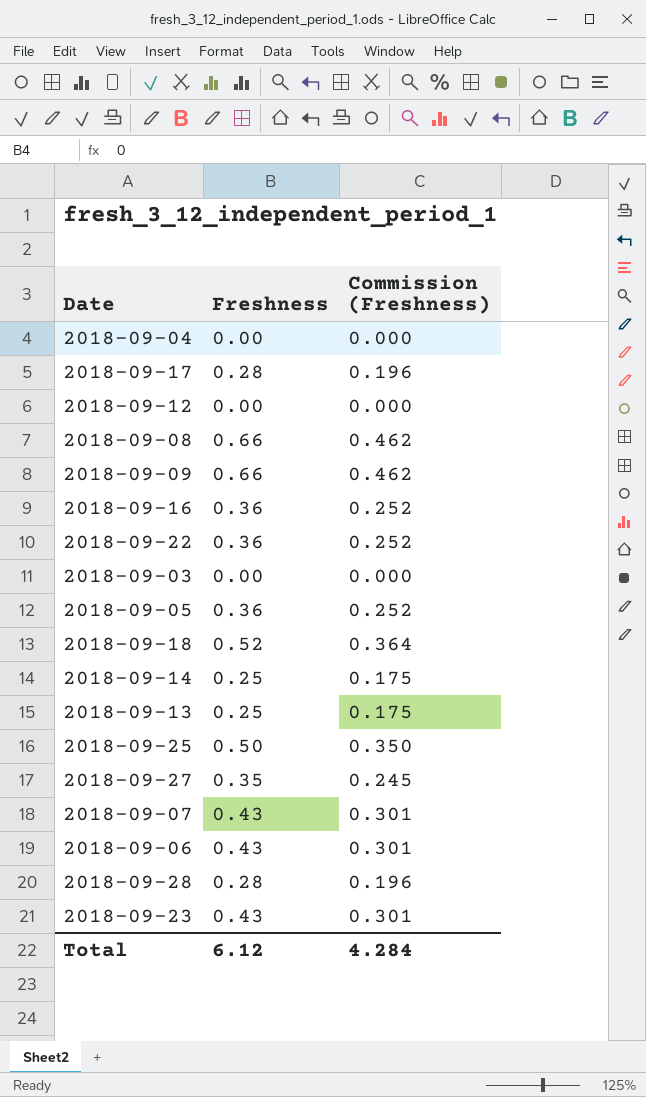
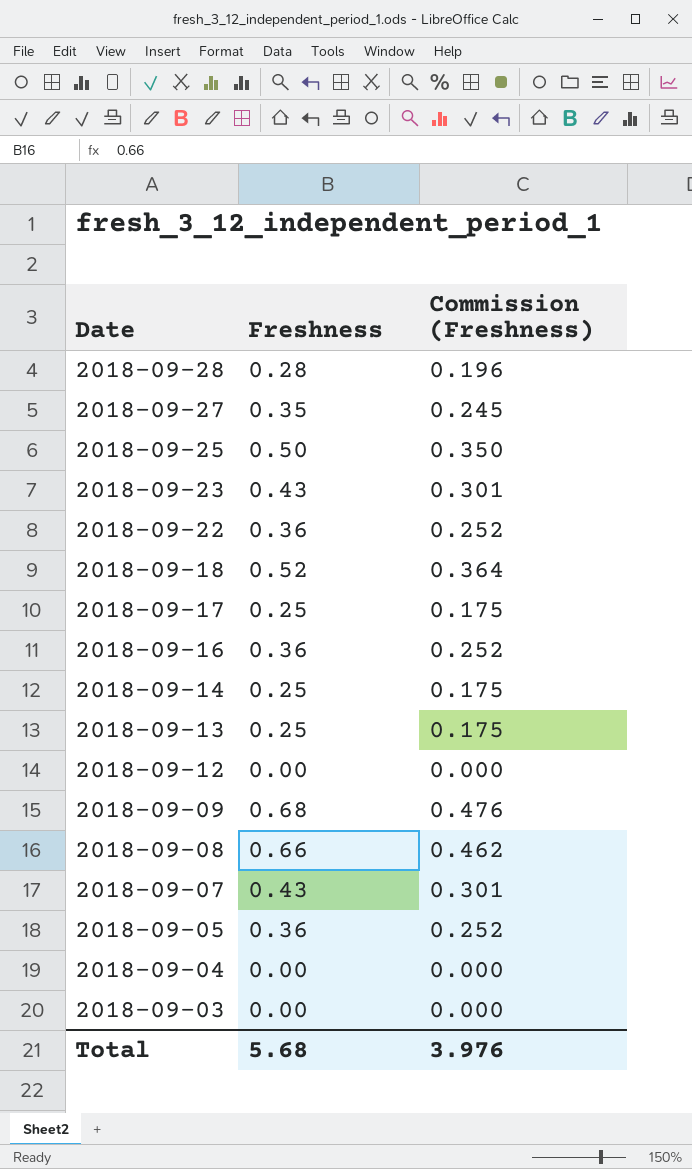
row order: none -> Date descending
row 2018-09-06: 0.43 | 0.301 -> none
2018-09-17 | Freshness: 0.28 -> 0.25
2018-09-17 | Commission (Freshness): 0.196 -> 0.175
2018-09-09 | Freshness: 0.66 -> 0.68
2018-09-09 | Commission (Freshness): 0.462 -> 0.476
Total | Freshness: 6.12 -> 5.68
Total | Commission (Freshness): 4.284 -> 3.976

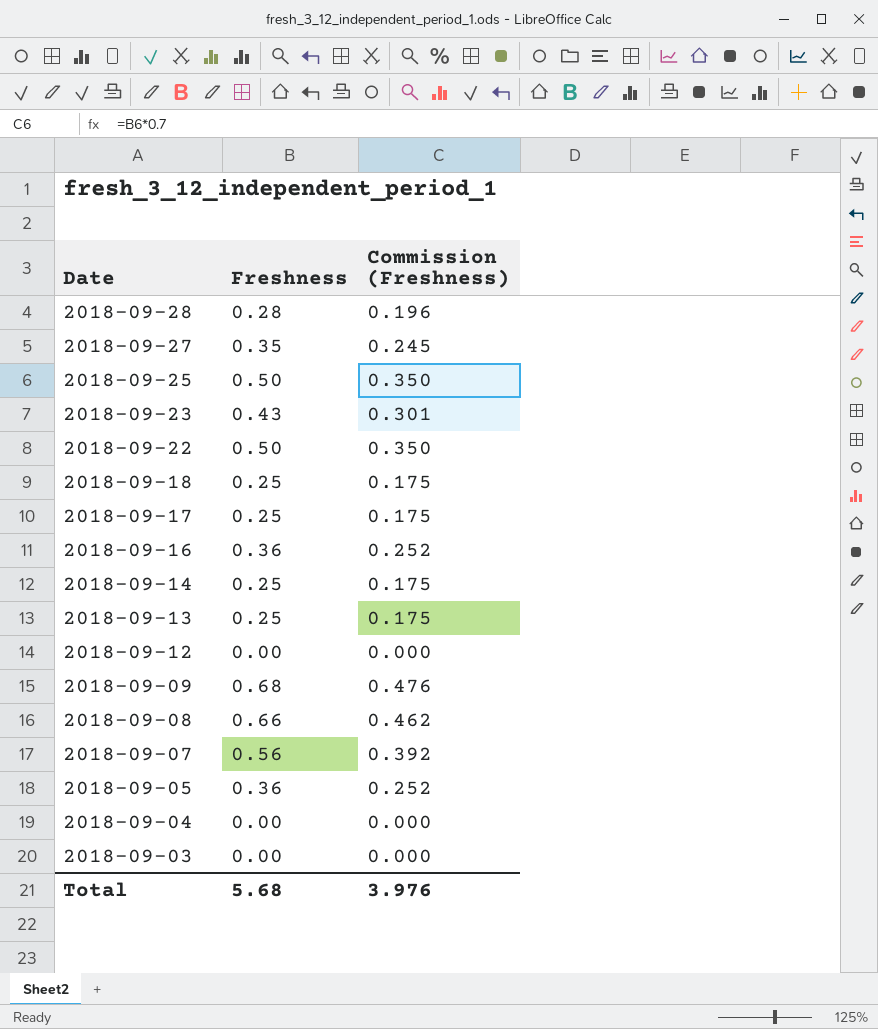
2018-09-22 | Freshness: 0.36 -> 0.50
2018-09-22 | Commission (Freshness): 0.252 -> 0.350
2018-09-18 | Freshness: 0.52 -> 0.25
2018-09-18 | Commission (Freshness): 0.364 -> 0.175
2018-09-07 | Freshness: 0.43 -> 0.56
2018-09-07 | Commission (Freshness): 0.301 -> 0.392

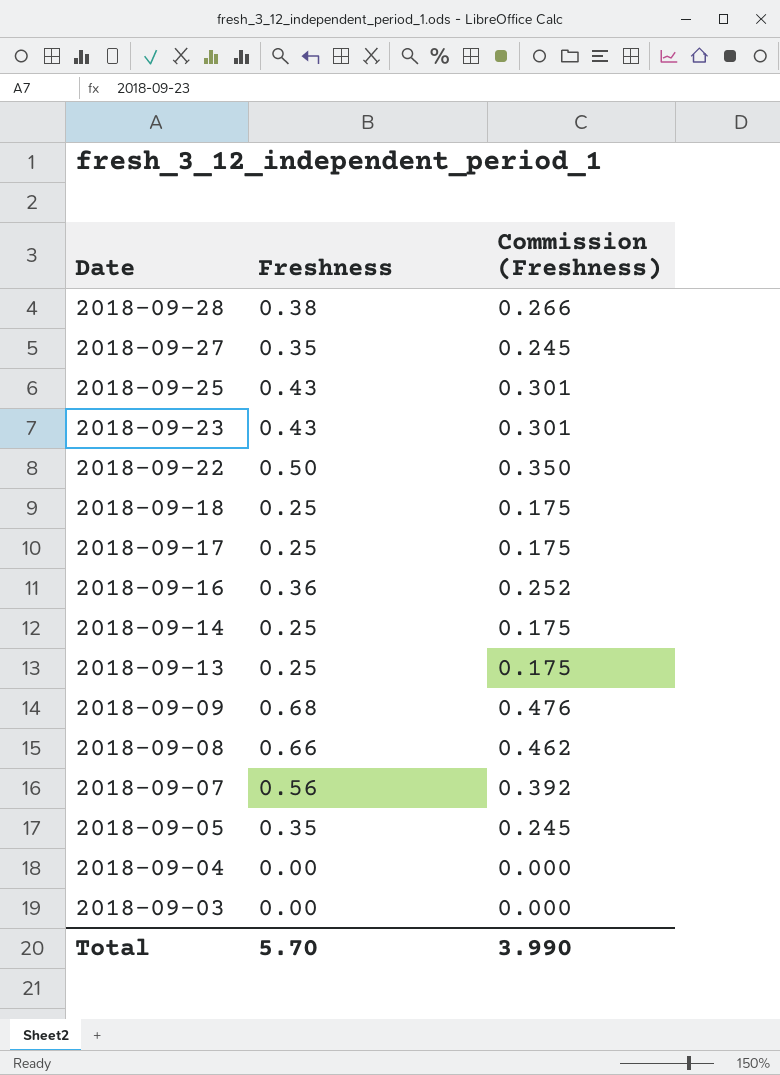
row 2018-09-12: 0.00 | 0.000 -> none
2018-09-28 | Freshness: 0.28 -> 0.38
2018-09-28 | Commission (Freshness): 0.196 -> 0.266
2018-09-25 | Freshness: 0.50 -> 0.43
2018-09-25 | Commission (Freshness): 0.350 -> 0.301
2018-09-05 | Freshness: 0.36 -> 0.35
2018-09-05 | Commission (Freshness): 0.252 -> 0.245
Total | Freshness: 5.68 -> 5.70
Total | Commission (Freshness): 3.976 -> 3.990

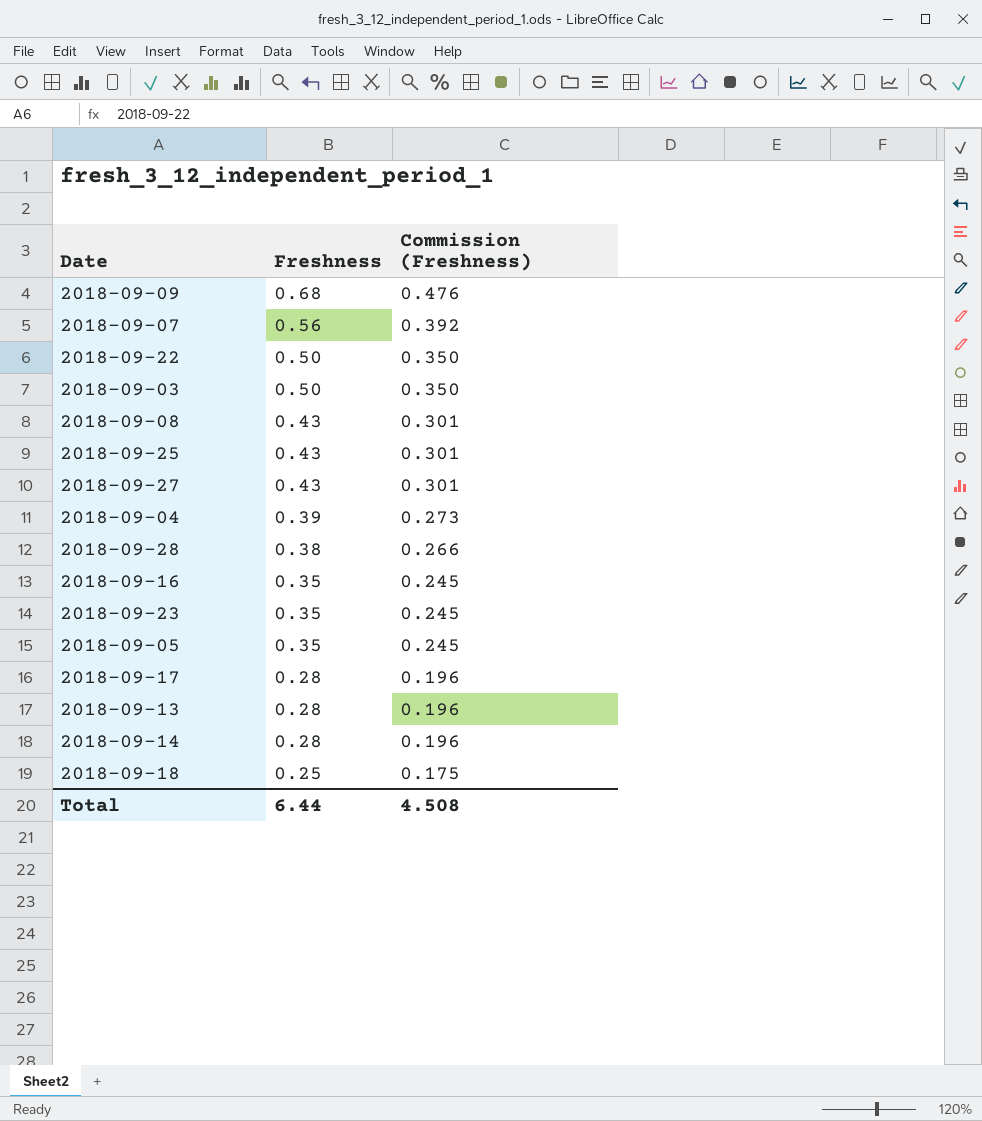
row order: Date descending -> Freshness descending
2018-09-03 | Freshness: 0.00 -> 0.50
2018-09-03 | Commission (Freshness): 0.000 -> 0.350
2018-09-08 | Freshness: 0.66 -> 0.43
2018-09-08 | Commission (Freshness): 0.462 -> 0.301
2018-09-27 | Freshness: 0.35 -> 0.43
2018-09-27 | Commission (Freshness): 0.245 -> 0.301
2018-09-04 | Freshness: 0.00 -> 0.39
2018-09-04 | Commission (Freshness): 0.000 -> 0.273
2018-09-16 | Freshness: 0.36 -> 0.35
2018-09-16 | Commission (Freshness): 0.252 -> 0.245
2018-09-23 | Freshness: 0.43 -> 0.35
2018-09-23 | Commission (Freshness): 0.301 -> 0.245
2018-09-17 | Freshness: 0.25 -> 0.28
2018-09-17 | Commission (Freshness): 0.175 -> 0.196
2018-09-13 | Freshness: 0.25 -> 0.28
2018-09-13 | Commission (Freshness): 0.175 -> 0.196
2018-09-14 | Freshness: 0.25 -> 0.28
2018-09-14 | Commission (Freshness): 0.175 -> 0.196
Total | Freshness: 5.70 -> 6.44
Total | Commission (Freshness): 3.990 -> 4.508

